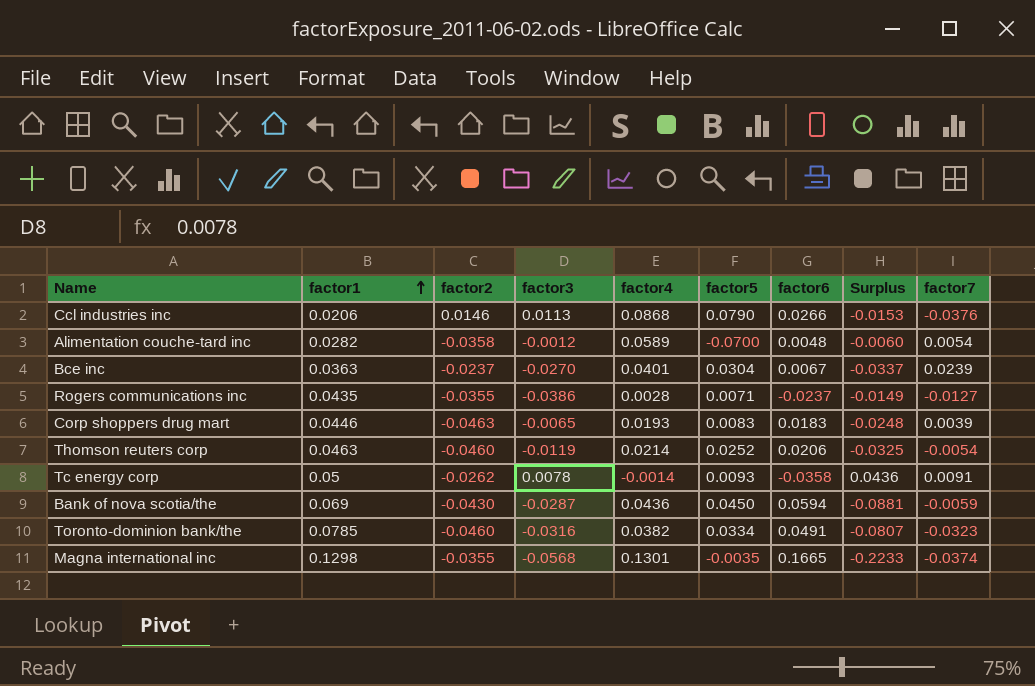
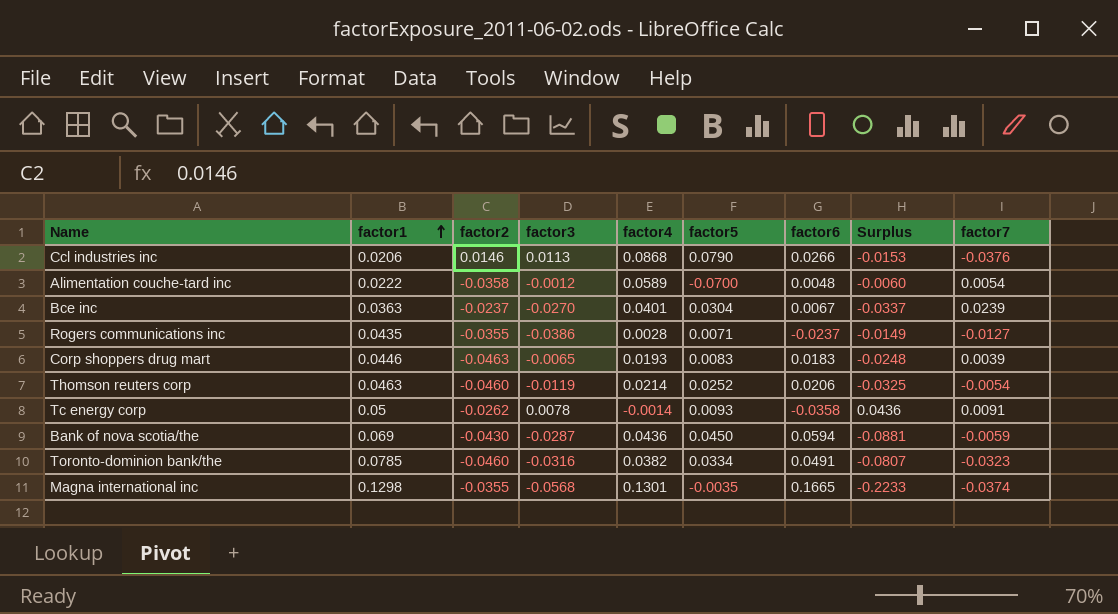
Alimentation couche-tard inc | factor1: 0.0282 -> 0.0222

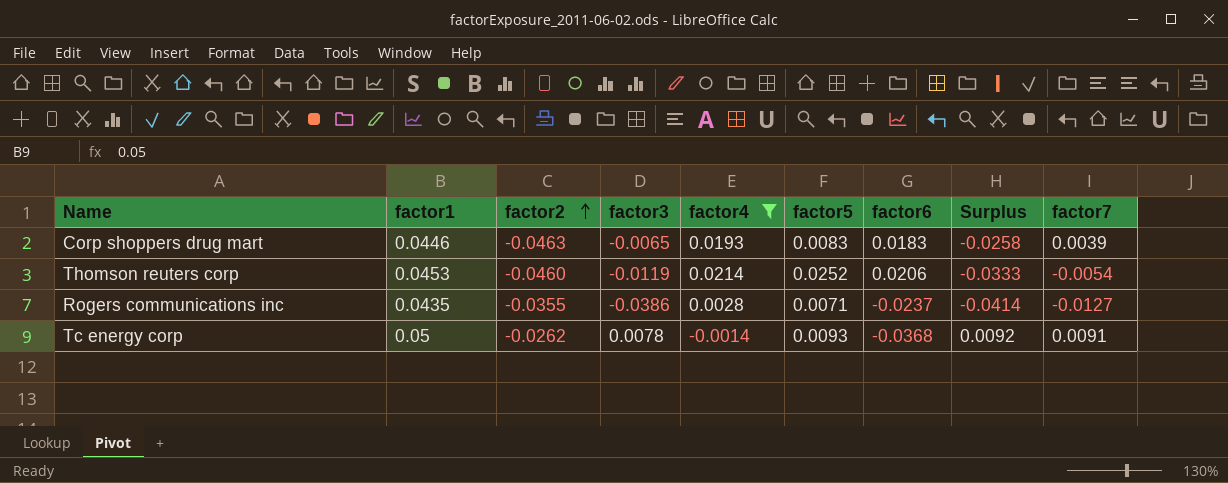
filter: none -> factor4 <= 0.0214
row order: factor1 ascending -> factor2 ascending
column Surplus | formula: [factor3] - [factor6] -> [factor3] - [factor4]
Thomson reuters corp | factor1: 0.0463 -> 0.0453
Tc energy corp | factor6: -0.0358 -> -0.0368

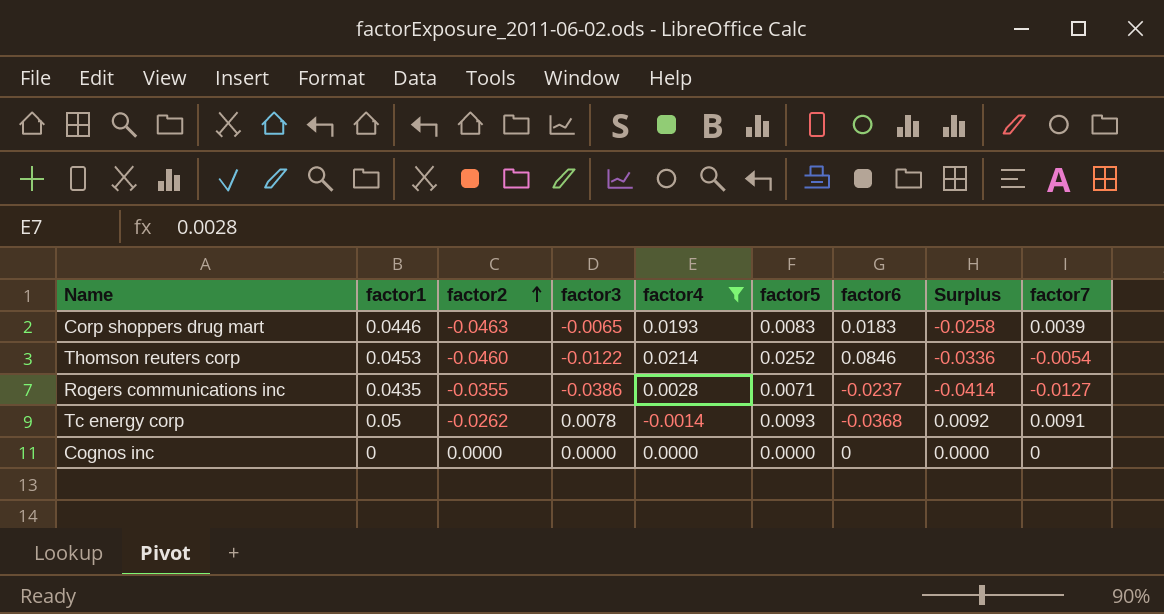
Thomson reuters corp | factor3: -0.0119 -> -0.0122
Thomson reuters corp | factor6: 0.0206 -> 0.0846
Thomson reuters corp | Surplus: -0.0333 -> -0.0336
row Cognos inc: none -> 0 | 0.0000 | 0.0000 | 0.0000 | 0.0000 | 0 | 0.0000 | 0

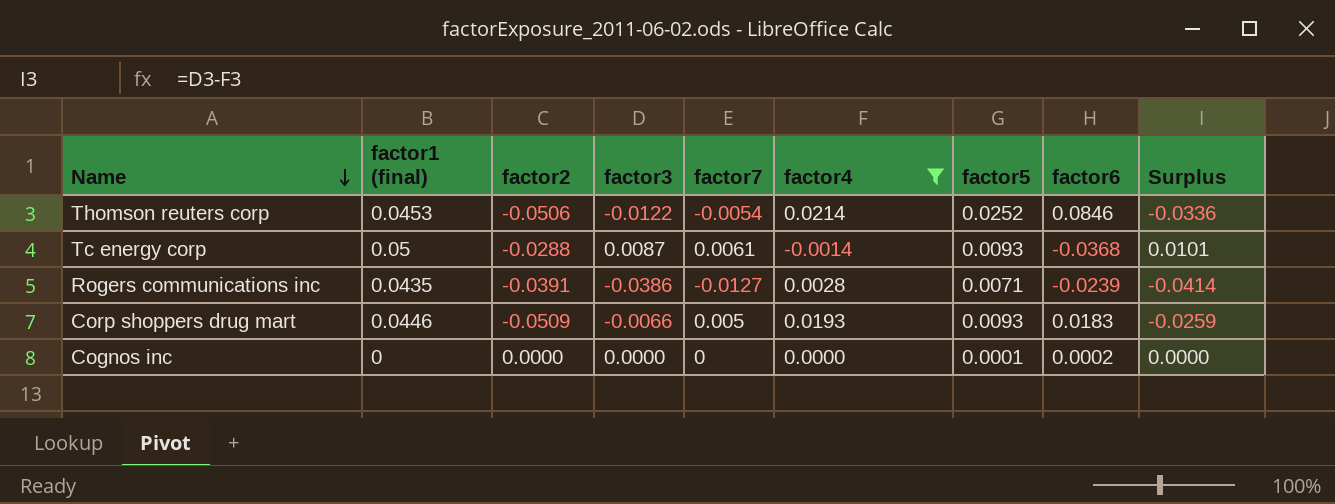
row order: factor2 ascending -> Name descending
column name: factor1 -> factor1 (final)
column factor7 | position: 9 -> 5
Thomson reuters corp | factor2: -0.0460 -> -0.0506
Tc energy corp | factor2: -0.0262 -> -0.0288
Tc energy corp | factor3: 0.0078 -> 0.0087
Tc energy corp | factor7: 0.0091 -> 0.0061
Tc energy corp | Surplus: 0.0092 -> 0.0101
Rogers communications inc | factor2: -0.0355 -> -0.0391
Rogers communications inc | factor6: -0.0237 -> -0.0239
Corp shoppers drug mart | factor2: -0.0463 -> -0.0509
Corp shoppers drug mart | factor3: -0.0065 -> -0.0066
Corp shoppers drug mart | factor7: 0.0039 -> 0.005
Corp shoppers drug mart | factor5: 0.0083 -> 0.0093
Corp shoppers drug mart | Surplus: -0.0258 -> -0.0259
Cognos inc | factor5: 0.0000 -> 0.0001
Cognos inc | factor6: 0 -> 0.0002

